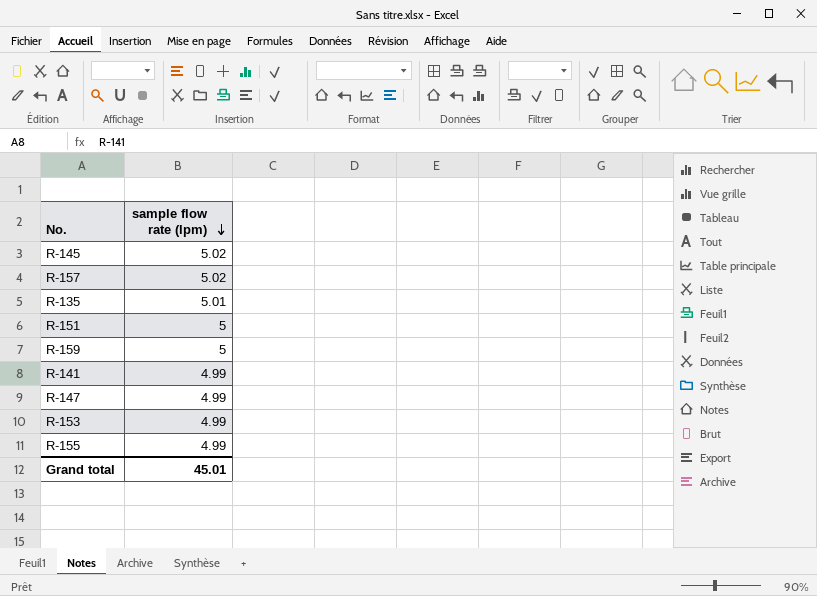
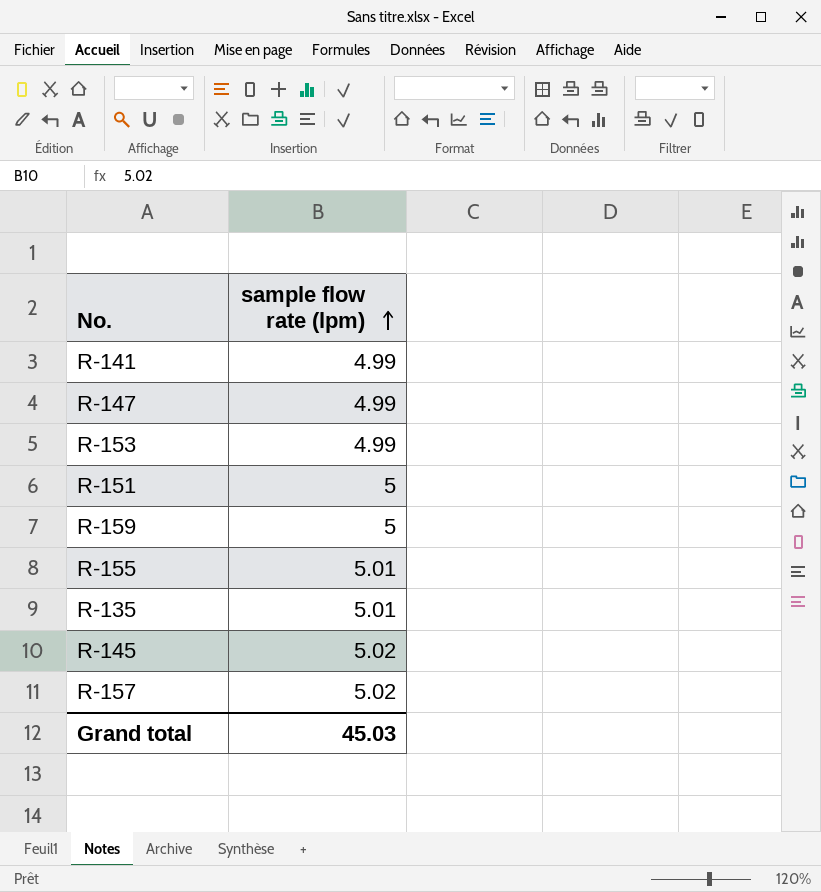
row order: sample flow rate (lpm) descending -> sample flow rate (lpm) ascending
R-155 | sample flow rate (lpm): 4.99 -> 5.01
Grand total | sample flow rate (lpm): 45.01 -> 45.03

